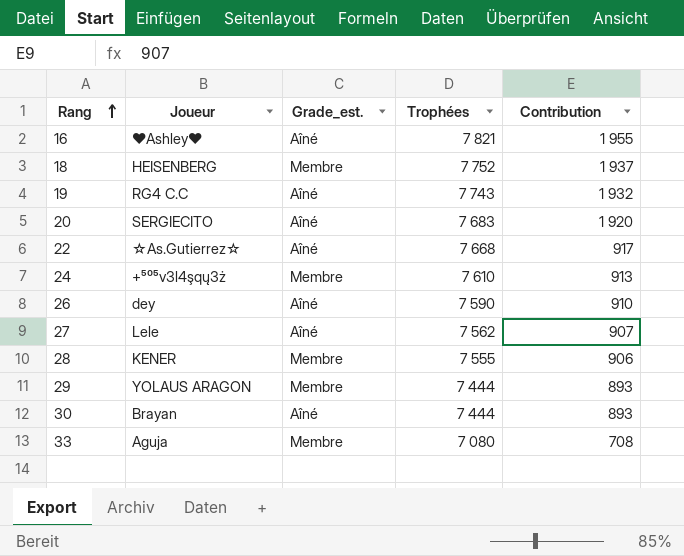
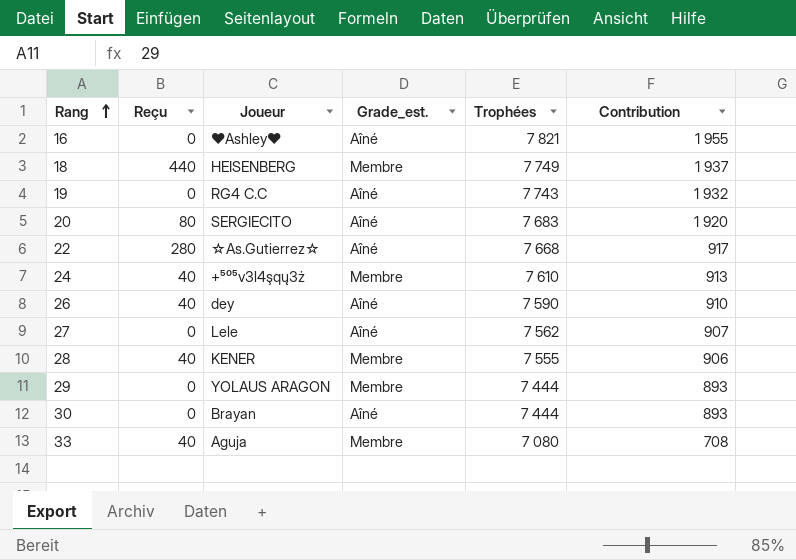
column Reçu | position: none -> 2
18 | Trophées: 7 752 -> 7 749

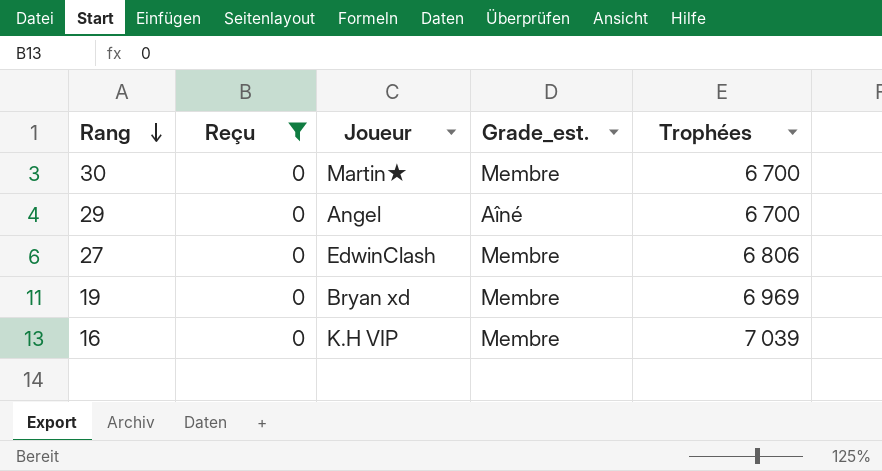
filter: none -> Reçu = 0
row order: Rang ascending -> Rang descending
column Contribution | position: 6 -> none
30 | Joueur: Brayan -> Martin★
30 | Grade_est.: Aîné -> Membre
30 | Trophées: 7 444 -> 6 700
29 | Joueur: YOLAUS ARAGON -> Angel
29 | Grade_est.: Membre -> Aîné
29 | Trophées: 7 444 -> 6 700
27 | Joueur: Lele -> EdwinClash
27 | Grade_est.: Aîné -> Membre
27 | Trophées: 7 562 -> 6 806
19 | Joueur: RG4 C.C -> Bryan xd
19 | Grade_est.: Aîné -> Membre
19 | Trophées: 7 743 -> 6 969
16 | Joueur: ❤Ashley❤ -> K.H VIP
16 | Grade_est.: Aîné -> Membre
16 | Trophées: 7 821 -> 7 039

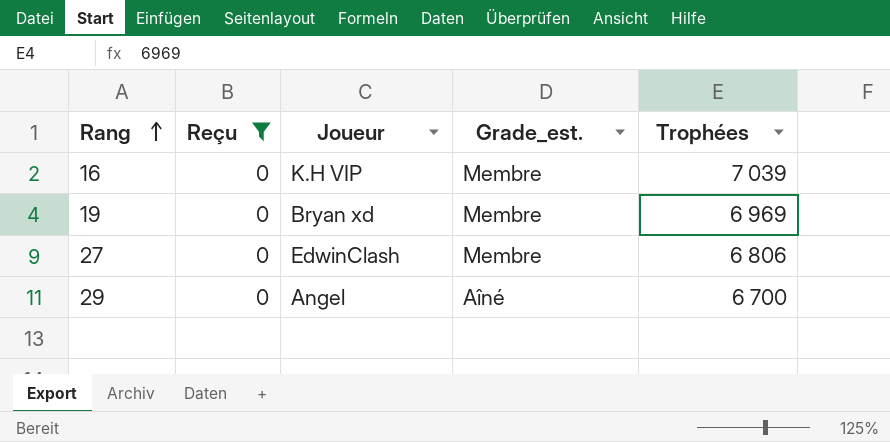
row order: Rang descending -> Rang ascending
row 30: 0 | Martin★ | Membre | 6 700 -> none

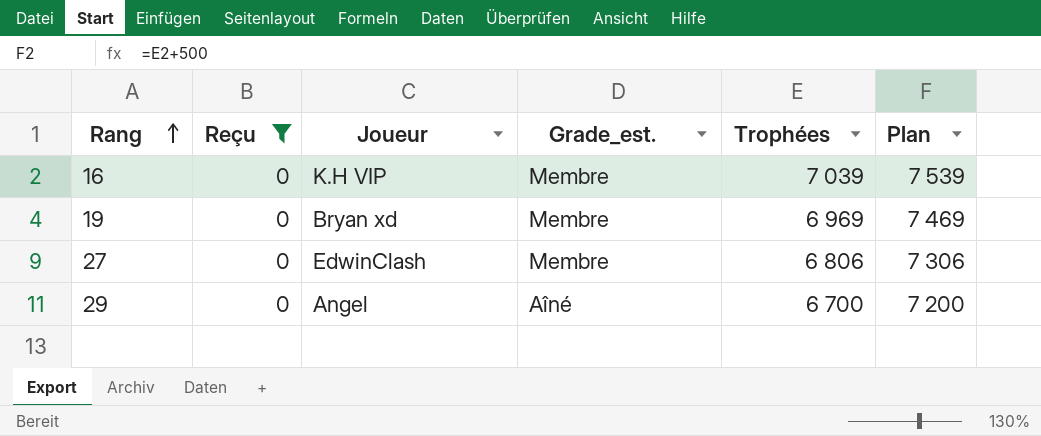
column Plan | formula: none -> [Trophées] + 500

